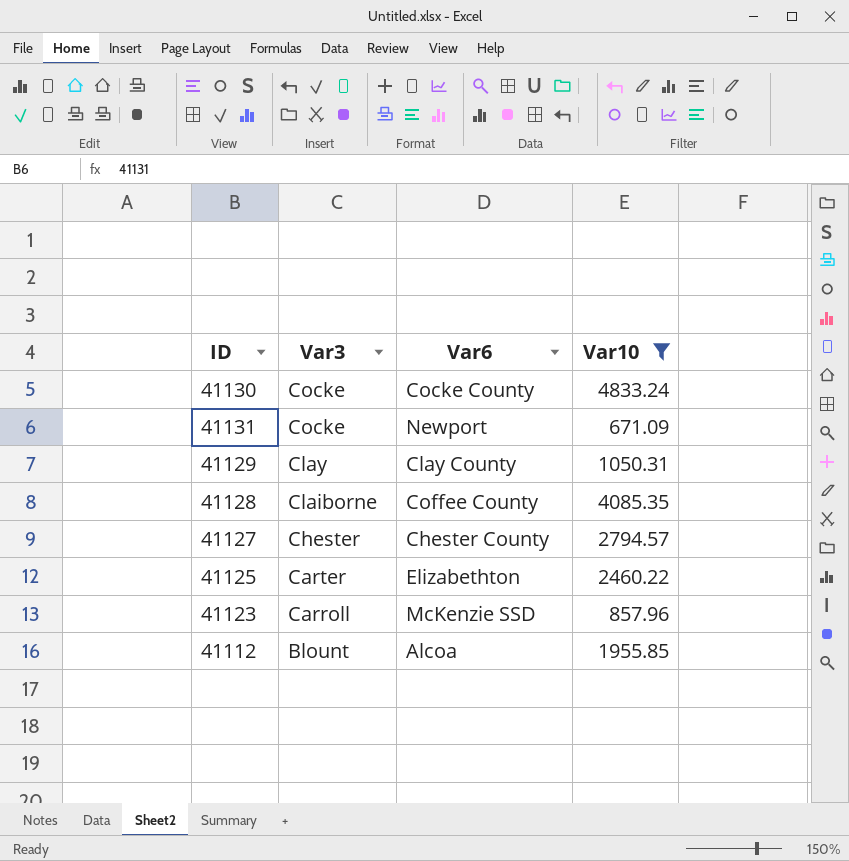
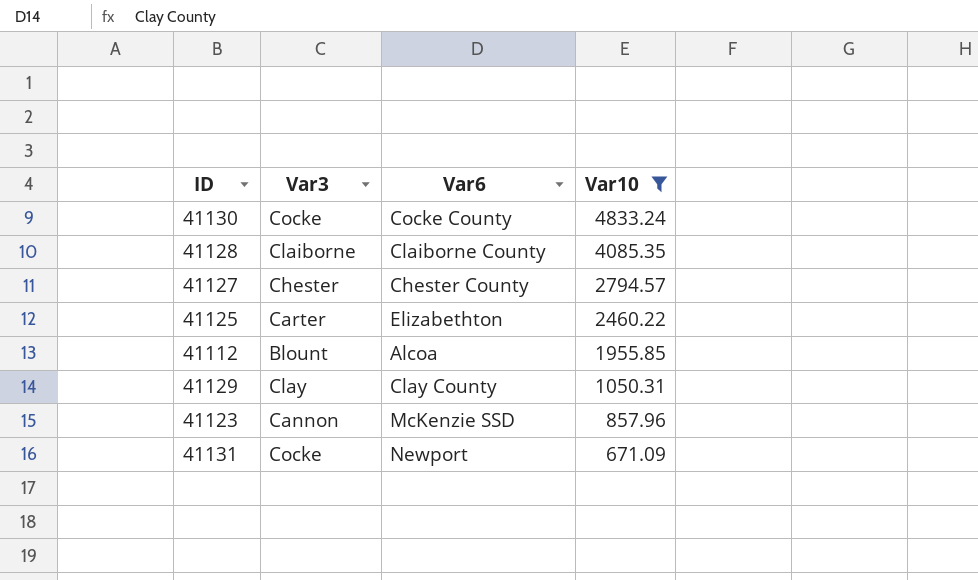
row order: Var3 descending -> Var10 descending
41128 | Var6: Coffee County -> Claiborne County
41123 | Var3: Carroll -> Cannon

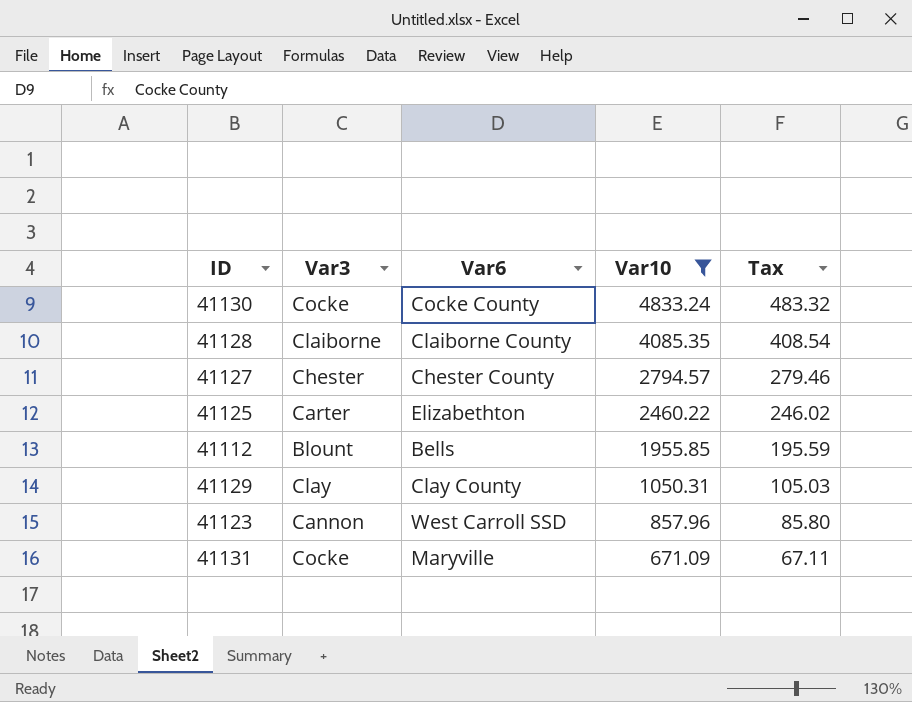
column Tax | formula: none -> [Var10] * 0.1
41112 | Var6: Alcoa -> Bells
41123 | Var6: McKenzie SSD -> West Carroll SSD
41131 | Var6: Newport -> Maryville

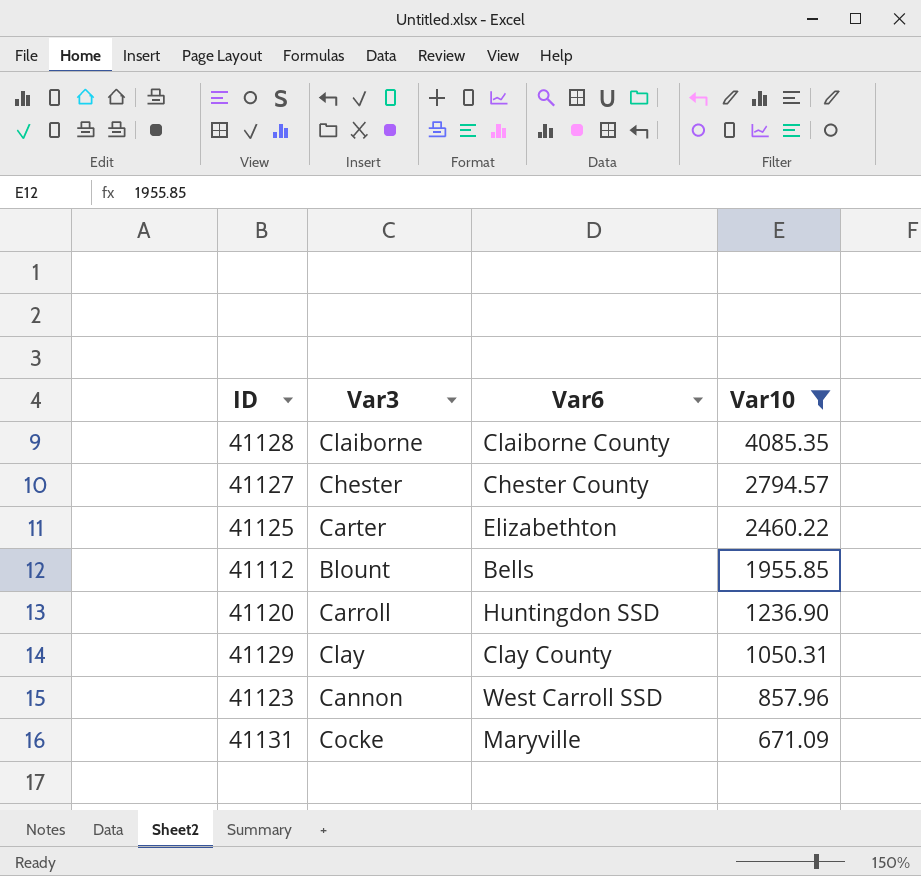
column Tax | formula: [Var10] * 0.1 -> none
row 41130: Cocke | Cocke County | 4833.24 | 483.32 -> none
row 41120: none -> Carroll | Huntingdon SSD | 1236.90

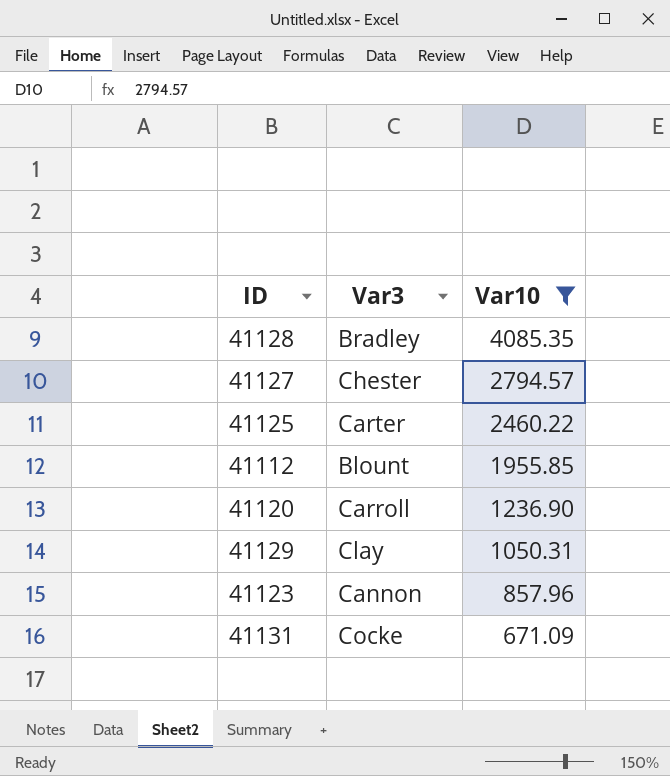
column Var6 | position: 3 -> none
41128 | Var3: Claiborne -> Bradley

